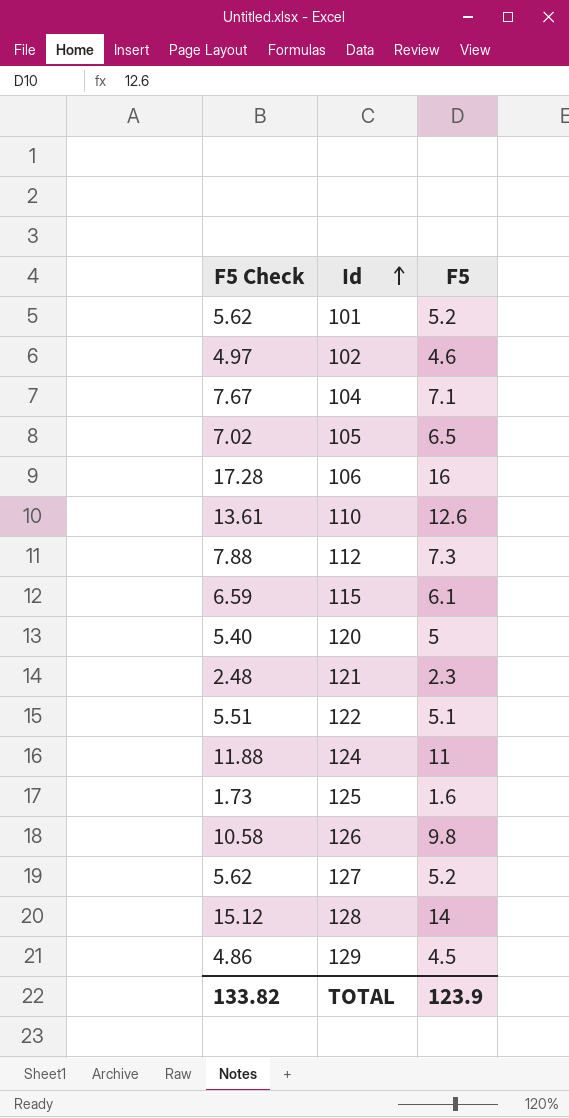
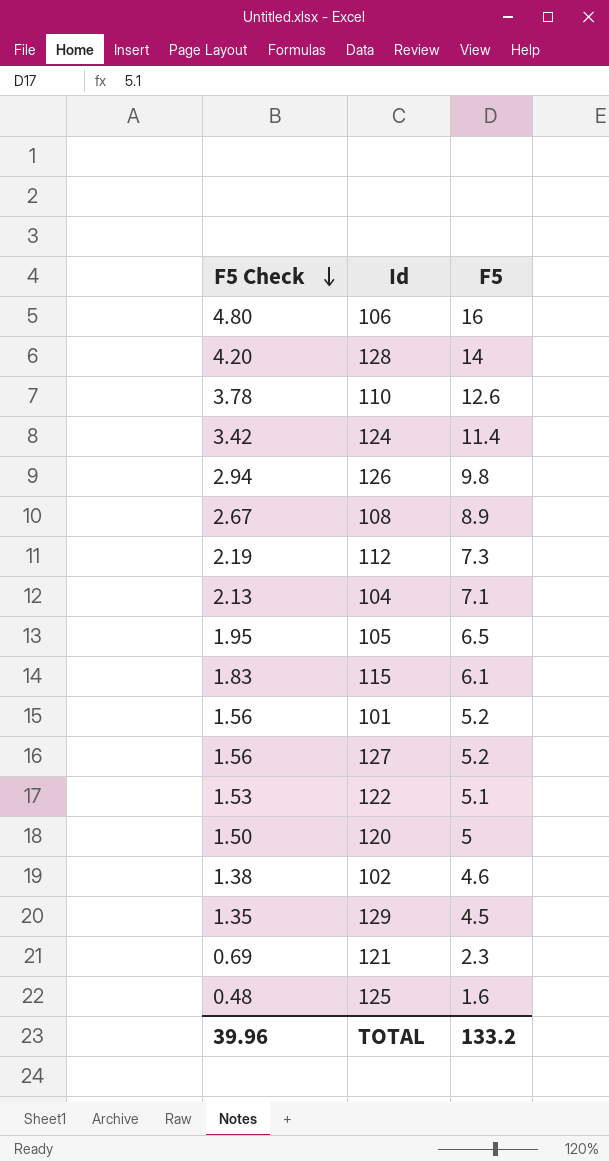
row order: Id ascending -> F5 Check descending
column F5 Check | formula: [F5] * 1.08 -> [F5] * 0.3
124 | F5: 11 -> 11.4
row 108: none -> 2.67 | 8.9
TOTAL | F5 Check: 133.82 -> 39.96
TOTAL | F5: 123.9 -> 133.2

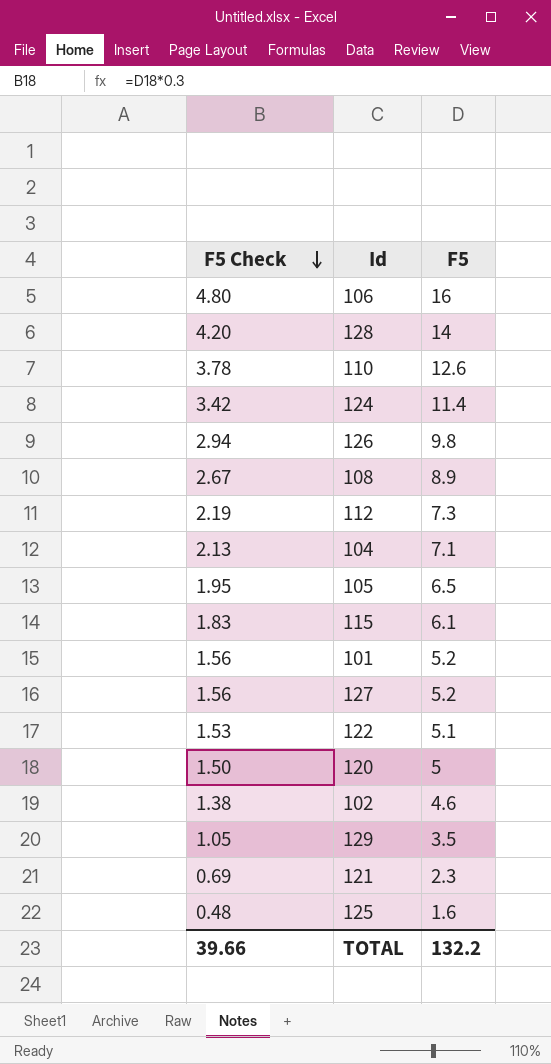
129 | F5 Check: 1.35 -> 1.05
129 | F5: 4.5 -> 3.5
TOTAL | F5 Check: 39.96 -> 39.66
TOTAL | F5: 133.2 -> 132.2

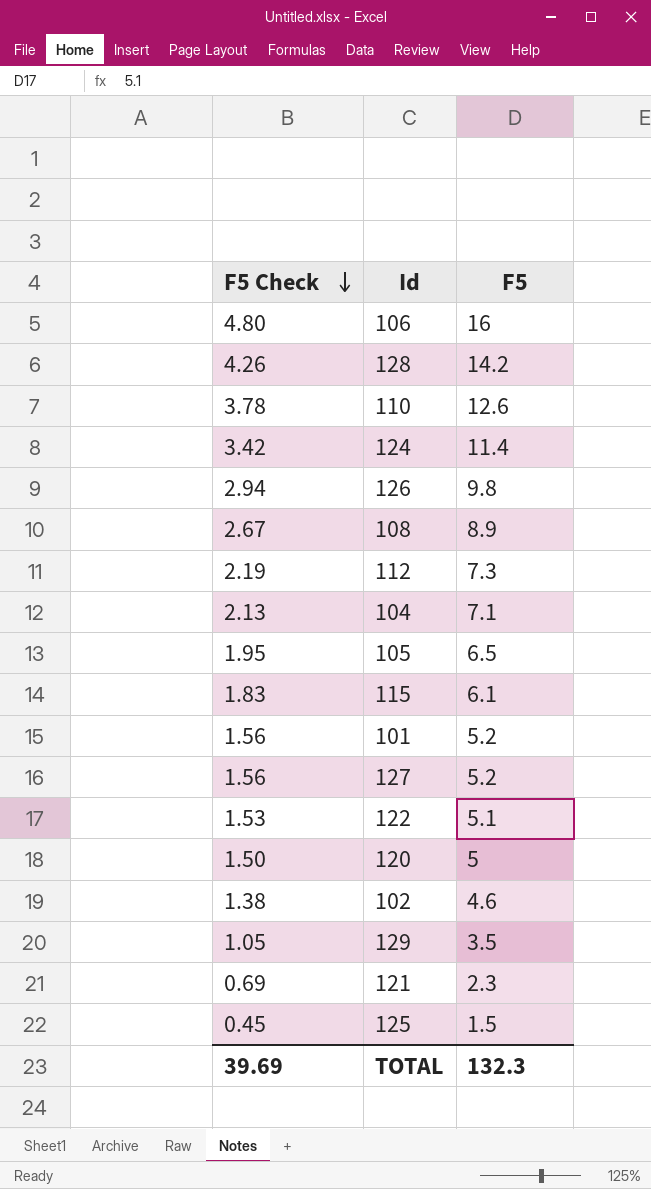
128 | F5 Check: 4.20 -> 4.26
128 | F5: 14 -> 14.2
125 | F5 Check: 0.48 -> 0.45
125 | F5: 1.6 -> 1.5
TOTAL | F5 Check: 39.66 -> 39.69
TOTAL | F5: 132.2 -> 132.3

